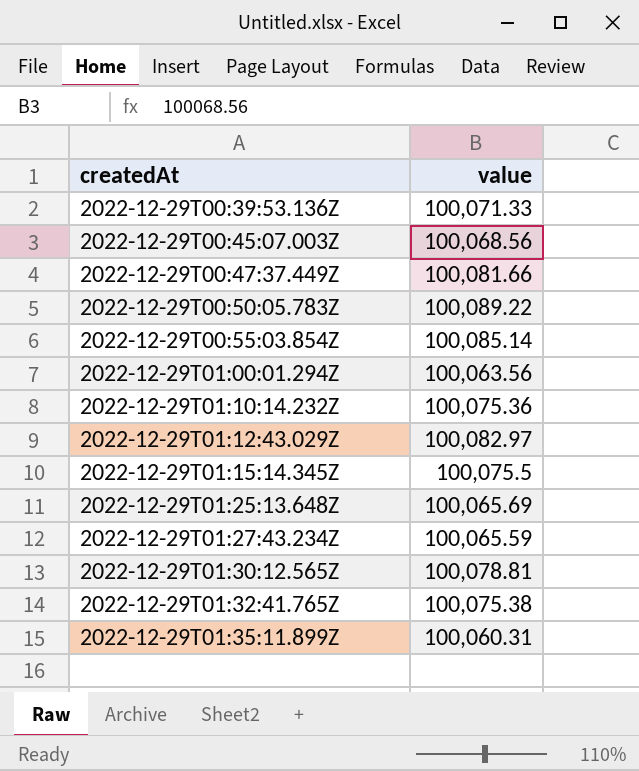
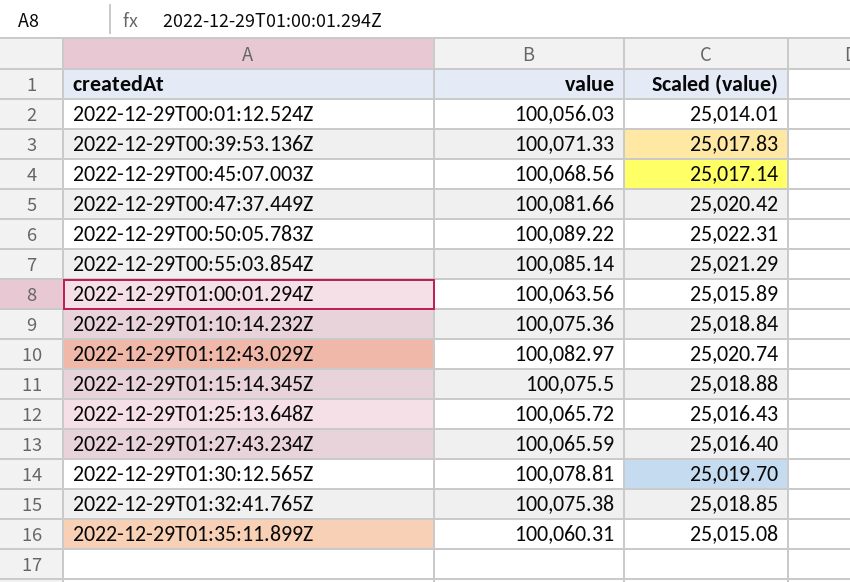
column Scaled (value) | formula: none -> [value] * 0.25
row 2022-12-29T00:01:12.524Z: none -> 100,056.03 | 25,014.01
2022-12-29T01:25:13.648Z | value: 100,065.69 -> 100,065.72

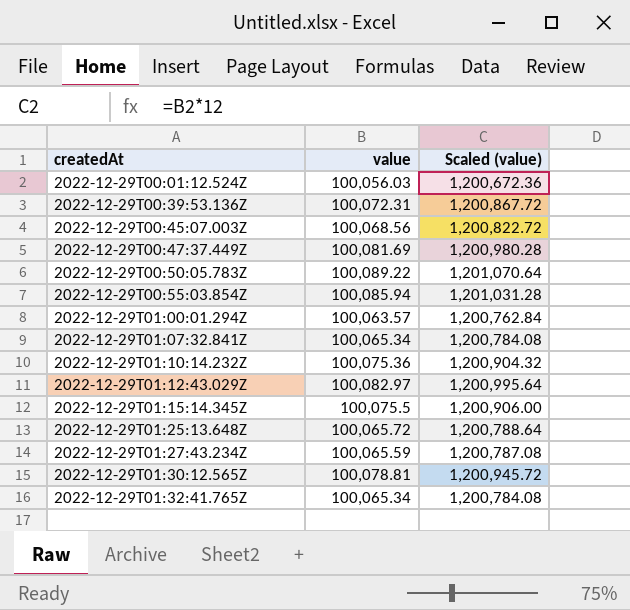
column Scaled (value) | formula: [value] * 0.25 -> [value] * 12
row 2022-12-29T01:35:11.899Z: 100,060.31 | 25,015.08 -> none
2022-12-29T00:39:53.136Z | value: 100,071.33 -> 100,072.31
2022-12-29T00:47:37.449Z | value: 100,081.66 -> 100,081.69
2022-12-29T00:55:03.854Z | value: 100,085.14 -> 100,085.94
2022-12-29T01:00:01.294Z | value: 100,063.56 -> 100,063.57
row 2022-12-29T01:07:32.841Z: none -> 100,065.34 | 1,200,784.08
2022-12-29T01:32:41.765Z | value: 100,075.38 -> 100,065.34

